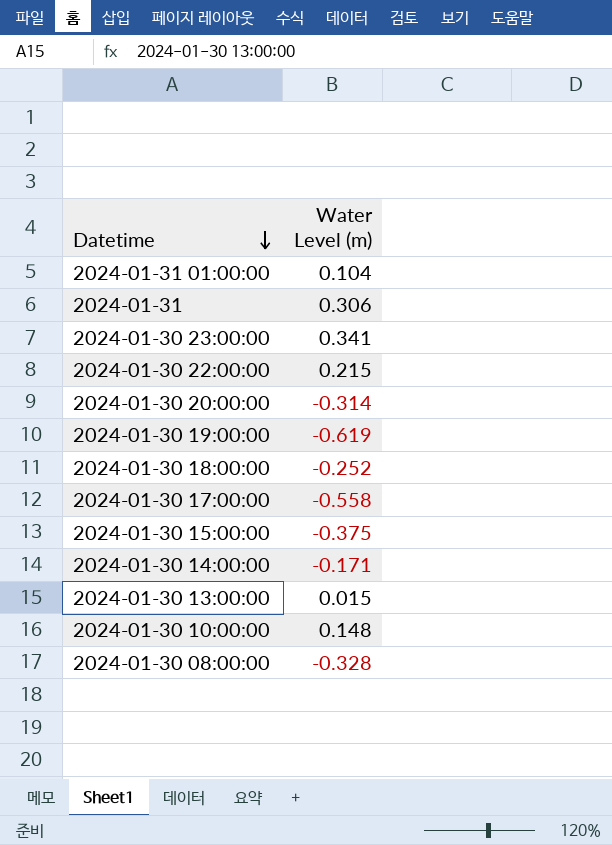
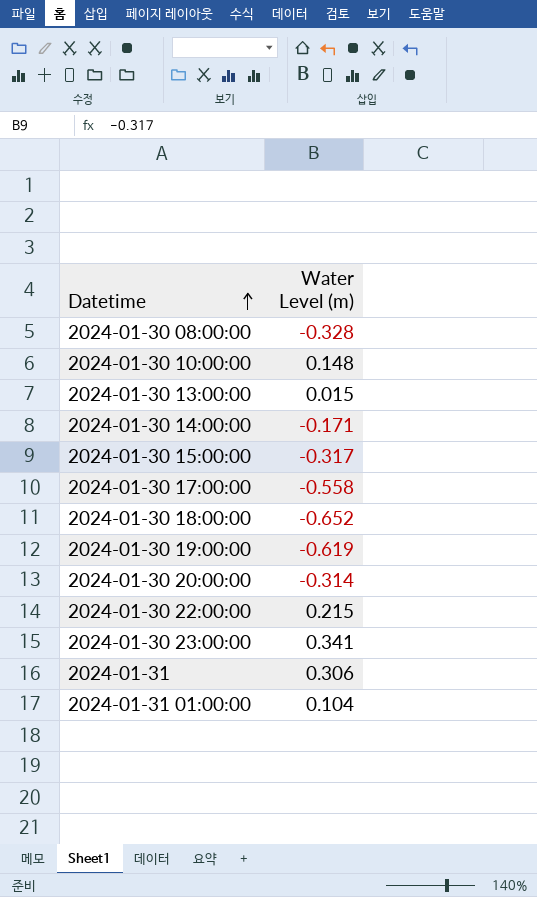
row order: Datetime descending -> Datetime ascending
2024-01-30 15:00:00 | Water Level (m): -0.375 -> -0.317
2024-01-30 18:00:00 | Water Level (m): -0.252 -> -0.652

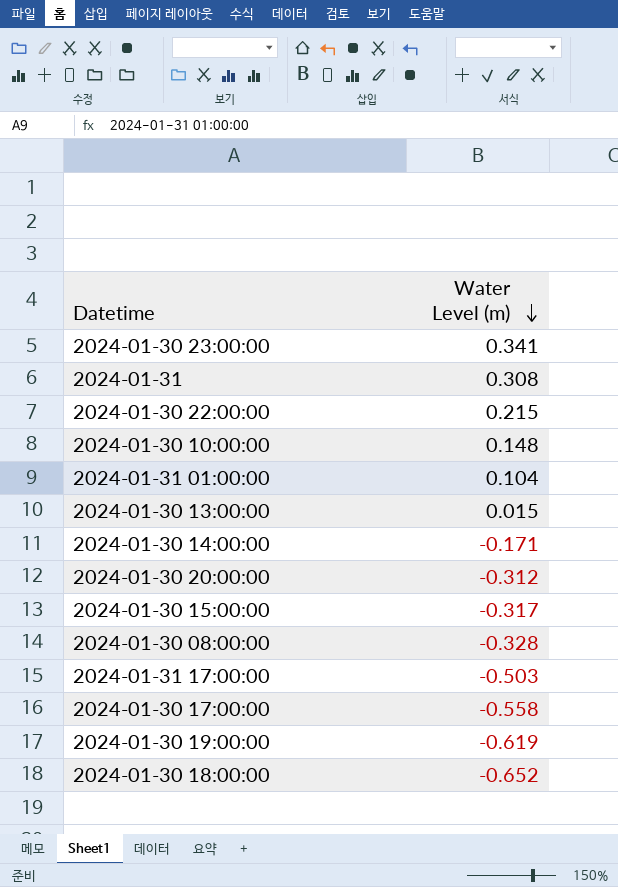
row order: Datetime ascending -> Water Level (m) descending
2024-01-31 | Water Level (m): 0.306 -> 0.308
2024-01-30 20:00:00 | Water Level (m): -0.314 -> -0.312
row 2024-01-31 17:00:00: none -> -0.503

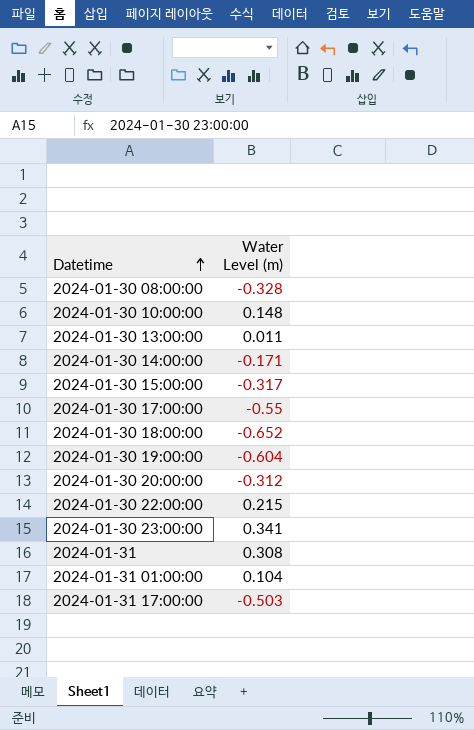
row order: Water Level (m) descending -> Datetime ascending
2024-01-30 13:00:00 | Water Level (m): 0.015 -> 0.011
2024-01-30 17:00:00 | Water Level (m): -0.558 -> -0.55
2024-01-30 19:00:00 | Water Level (m): -0.619 -> -0.604

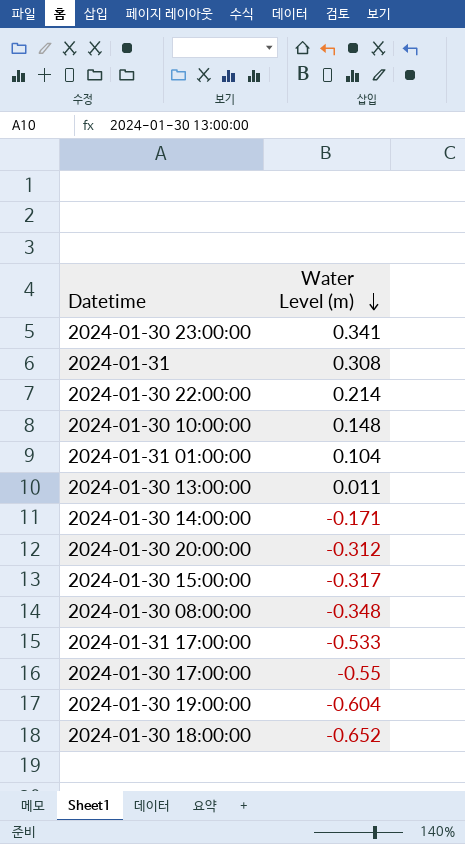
row order: Datetime ascending -> Water Level (m) descending
2024-01-30 22:00:00 | Water Level (m): 0.215 -> 0.214
2024-01-30 08:00:00 | Water Level (m): -0.328 -> -0.348
2024-01-31 17:00:00 | Water Level (m): -0.503 -> -0.533

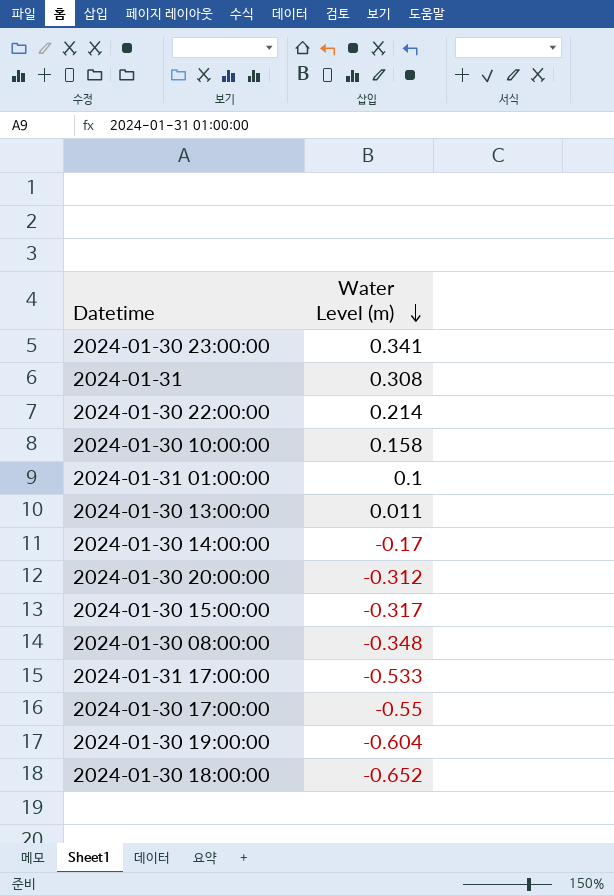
2024-01-30 10:00:00 | Water Level (m): 0.148 -> 0.158
2024-01-31 01:00:00 | Water Level (m): 0.104 -> 0.1
2024-01-30 14:00:00 | Water Level (m): -0.171 -> -0.17

